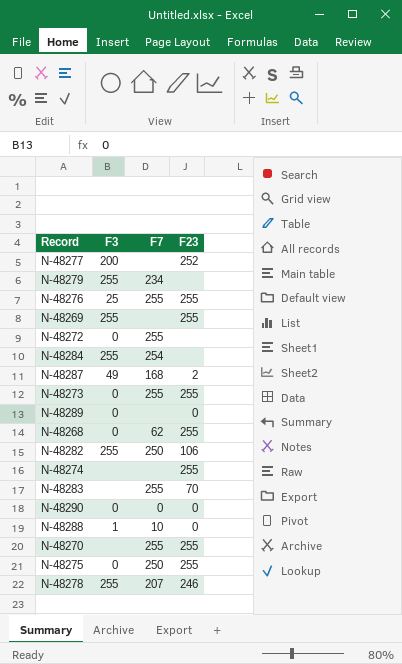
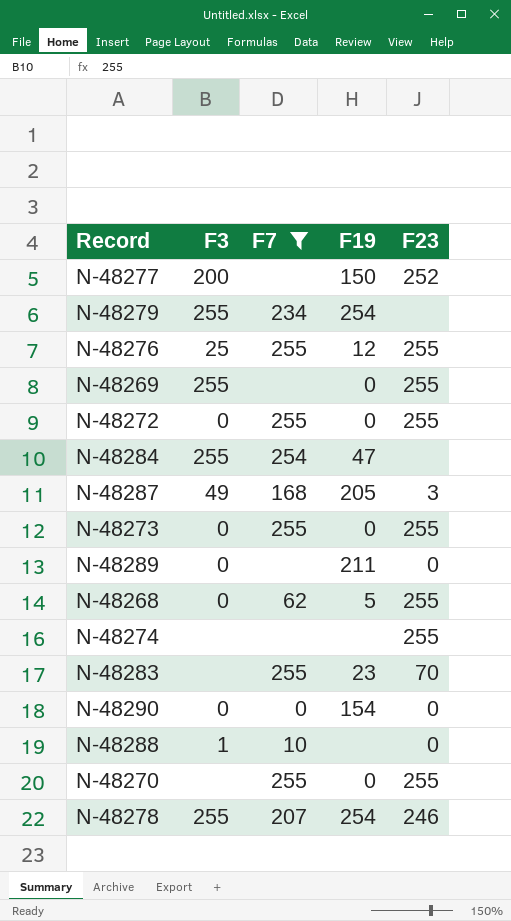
filter: none -> F7 != 250
column F19 | position: none -> 4
N-48272 | F23: none -> 255
N-48287 | F23: 2 -> 3

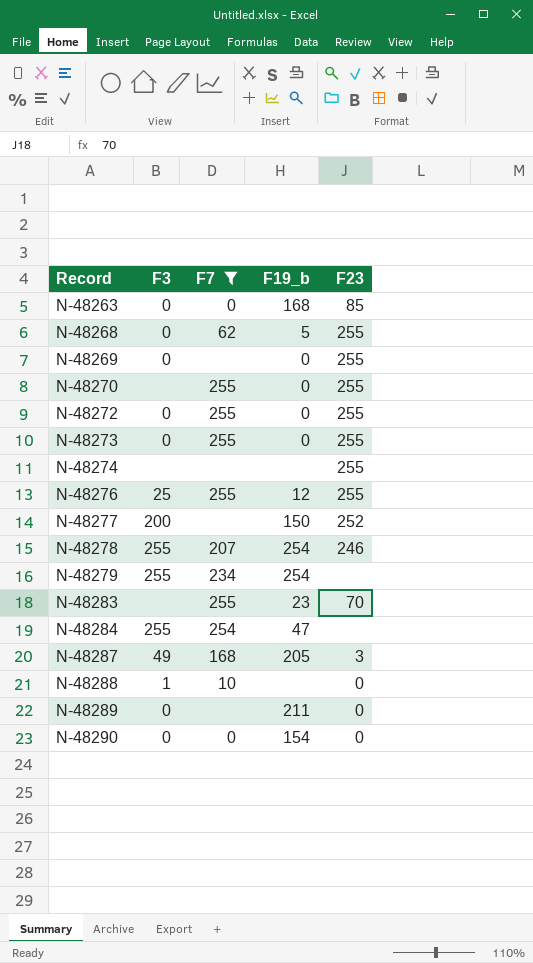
row order: none -> Record ascending
column name: F19 -> F19_b
row N-48263: none -> 0 | 0 | 168 | 85
N-48269 | F3: 255 -> 0

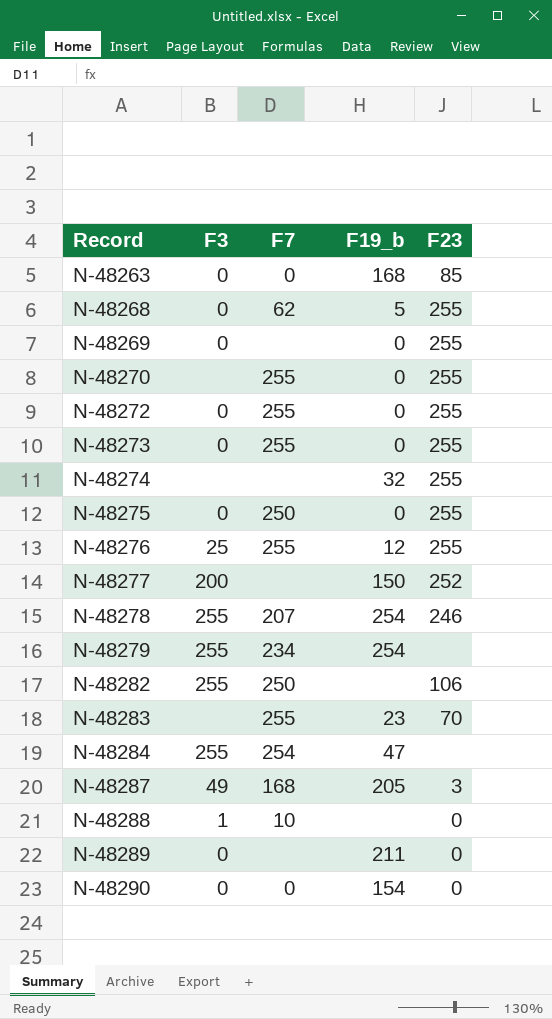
filter: F7 != 250 -> none
N-48274 | F19_b: none -> 32

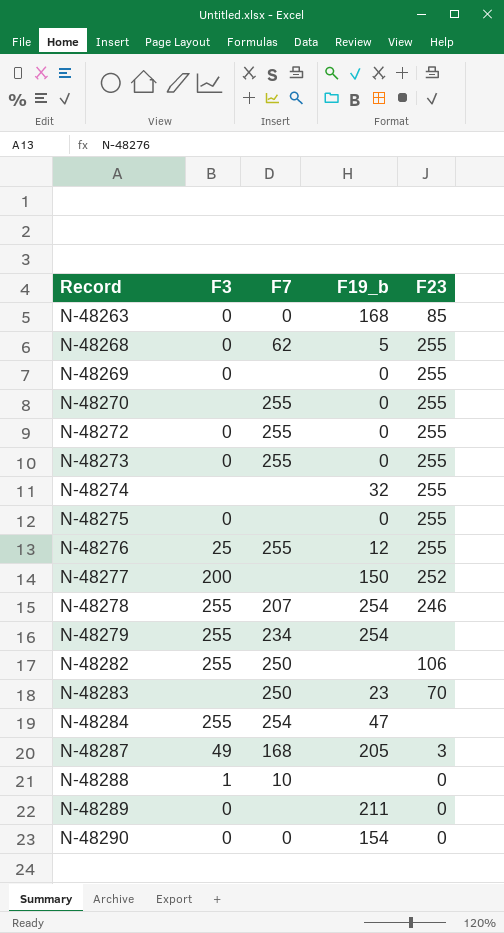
N-48275 | F7: 250 -> none
N-48283 | F7: 255 -> 250

